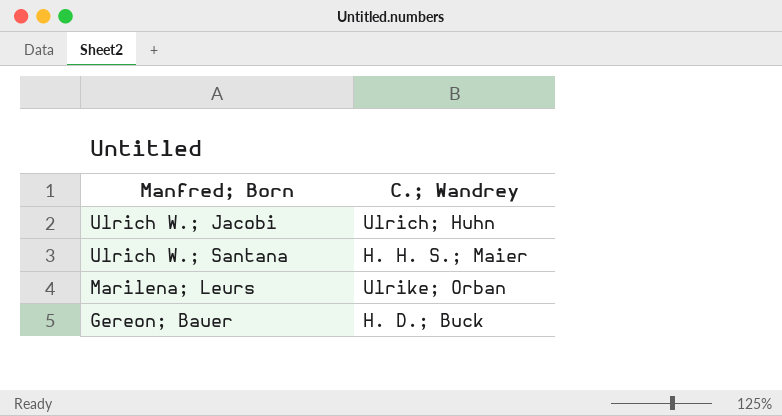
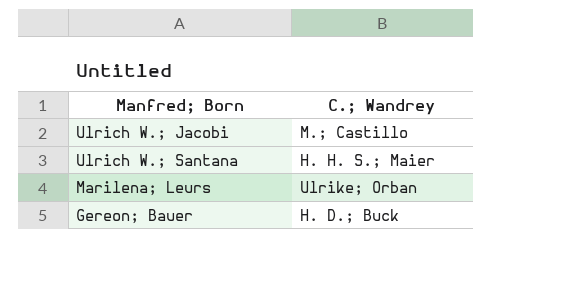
Ulrich W.; Jacobi | C.; Wandrey: Ulrich; Huhn -> M.; Castillo

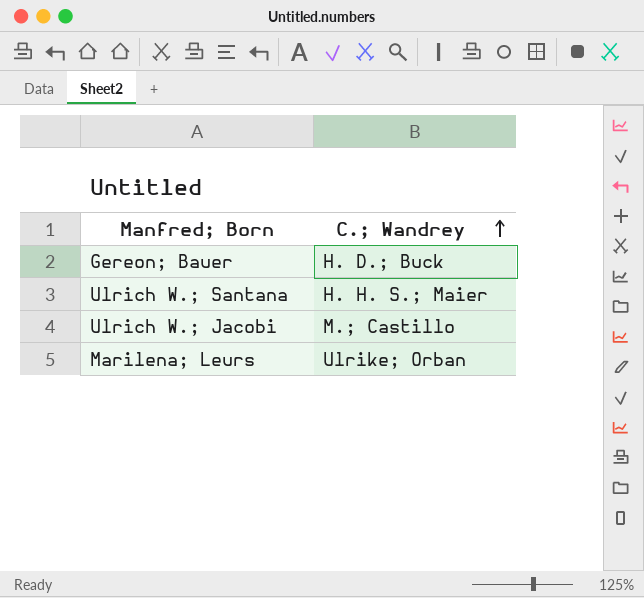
row order: none -> C.; Wandrey ascending

